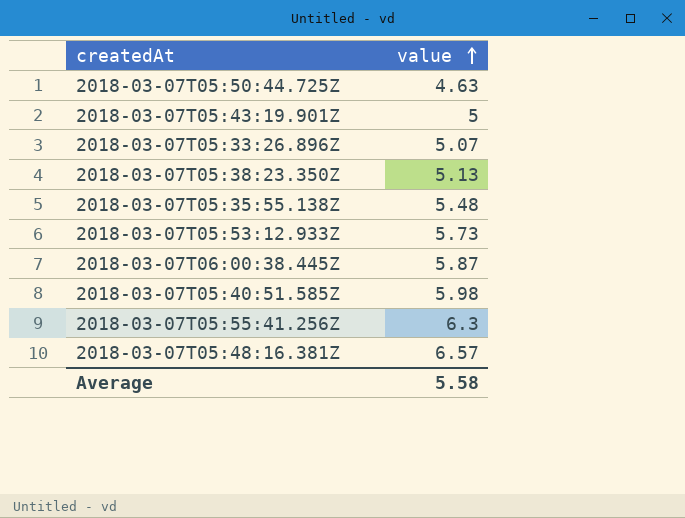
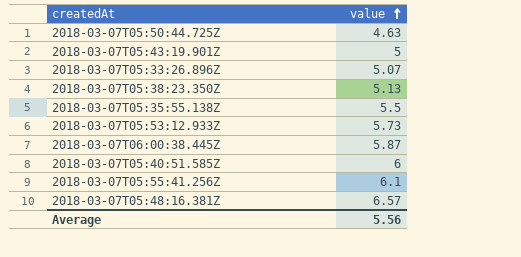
2018-03-07T05:35:55.138Z | value: 5.48 -> 5.5
2018-03-07T05:40:51.585Z | value: 5.98 -> 6
2018-03-07T05:55:41.256Z | value: 6.3 -> 6.1
Average | value: 5.58 -> 5.56

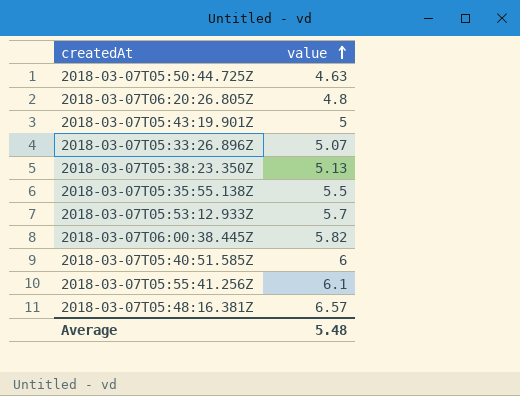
row 2018-03-07T06:20:26.805Z: none -> 4.8
2018-03-07T05:53:12.933Z | value: 5.73 -> 5.7
2018-03-07T06:00:38.445Z | value: 5.87 -> 5.82
Average | value: 5.56 -> 5.48

